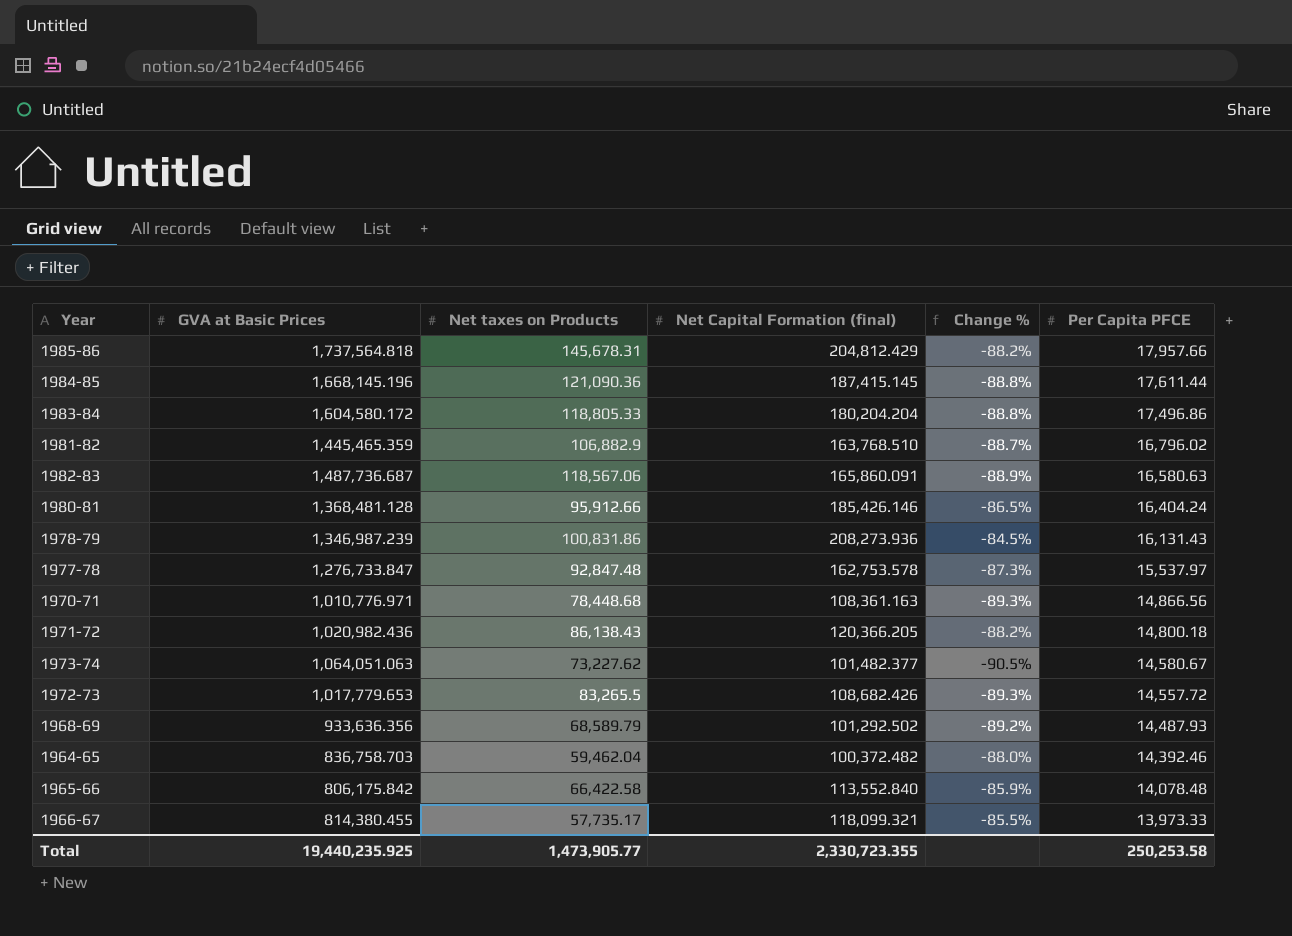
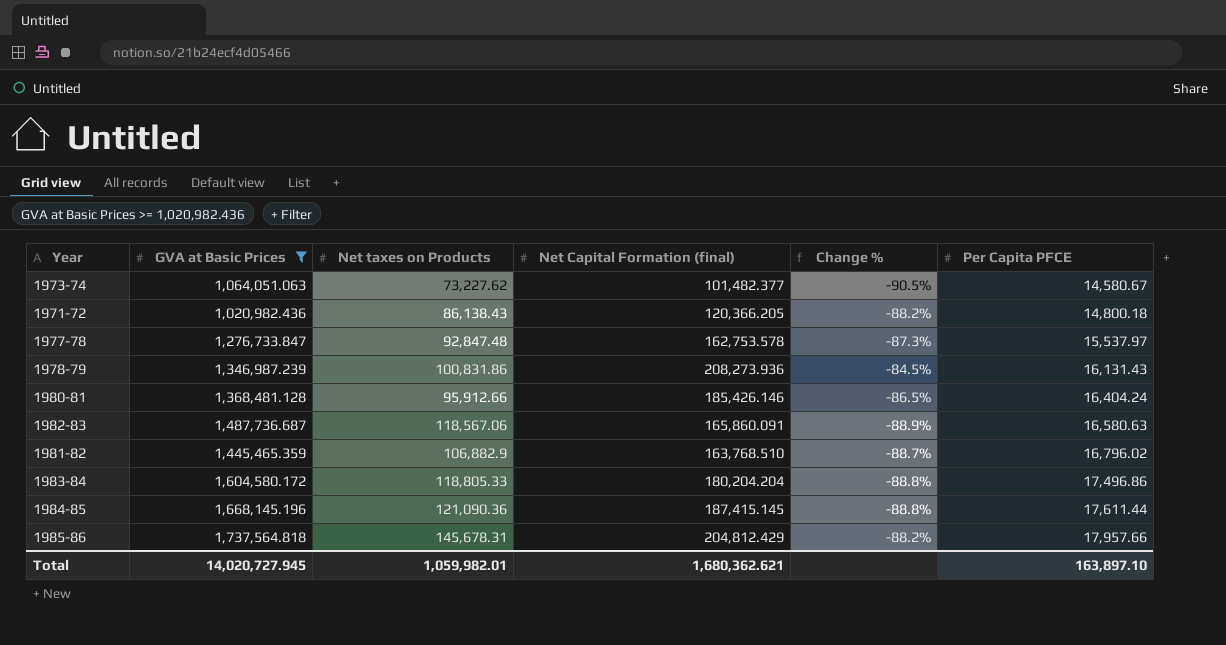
filter: none -> GVA at Basic Prices >= 1,020,982.436
row order: Per Capita PFCE descending -> Per Capita PFCE ascending
Total | GVA at Basic Prices: 19,440,235.925 -> 14,020,727.945
Total | Net taxes on Products: 1,473,905.77 -> 1,059,982.01
Total | Net Capital Formation (final): 2,330,723.355 -> 1,680,362.621
Total | Per Capita PFCE: 250,253.58 -> 163,897.10

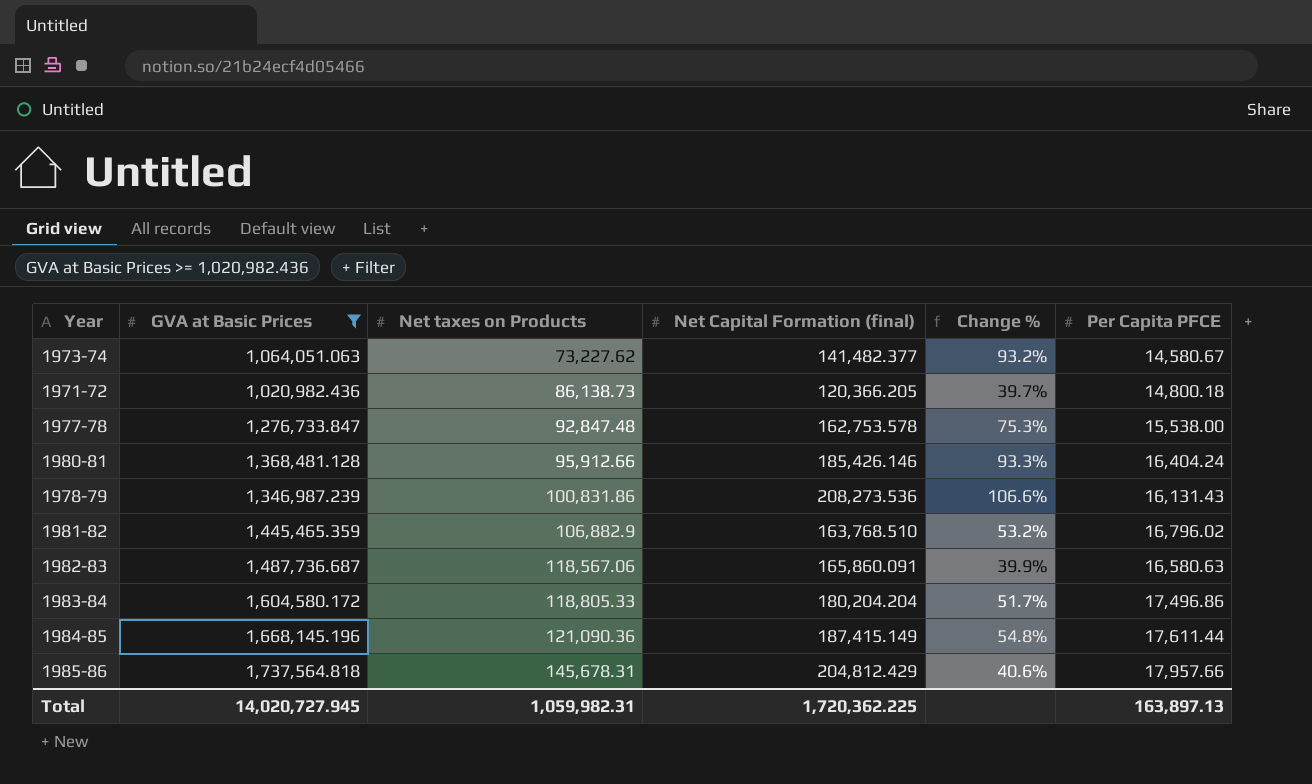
row order: Per Capita PFCE ascending -> Net taxes on Products ascending
column Change % | formula: ([Net Capital Formation (final)] - [GVA at Basic Prices]) / [GVA at Basic Prices] -> ([Net Capital Formation (final)] - [Net taxes on Products]) / [Net taxes on Products]
1973-74 | Net Capital Formation (final): 101,482.377 -> 141,482.377
1971-72 | Net taxes on Products: 86,138.43 -> 86,138.73
1977-78 | Per Capita PFCE: 15,537.97 -> 15,538.00
1978-79 | Net Capital Formation (final): 208,273.936 -> 208,273.536
1984-85 | Net Capital Formation (final): 187,415.145 -> 187,415.149
Total | Net taxes on Products: 1,059,982.01 -> 1,059,982.31
Total | Net Capital Formation (final): 1,680,362.621 -> 1,720,362.225
Total | Per Capita PFCE: 163,897.10 -> 163,897.13

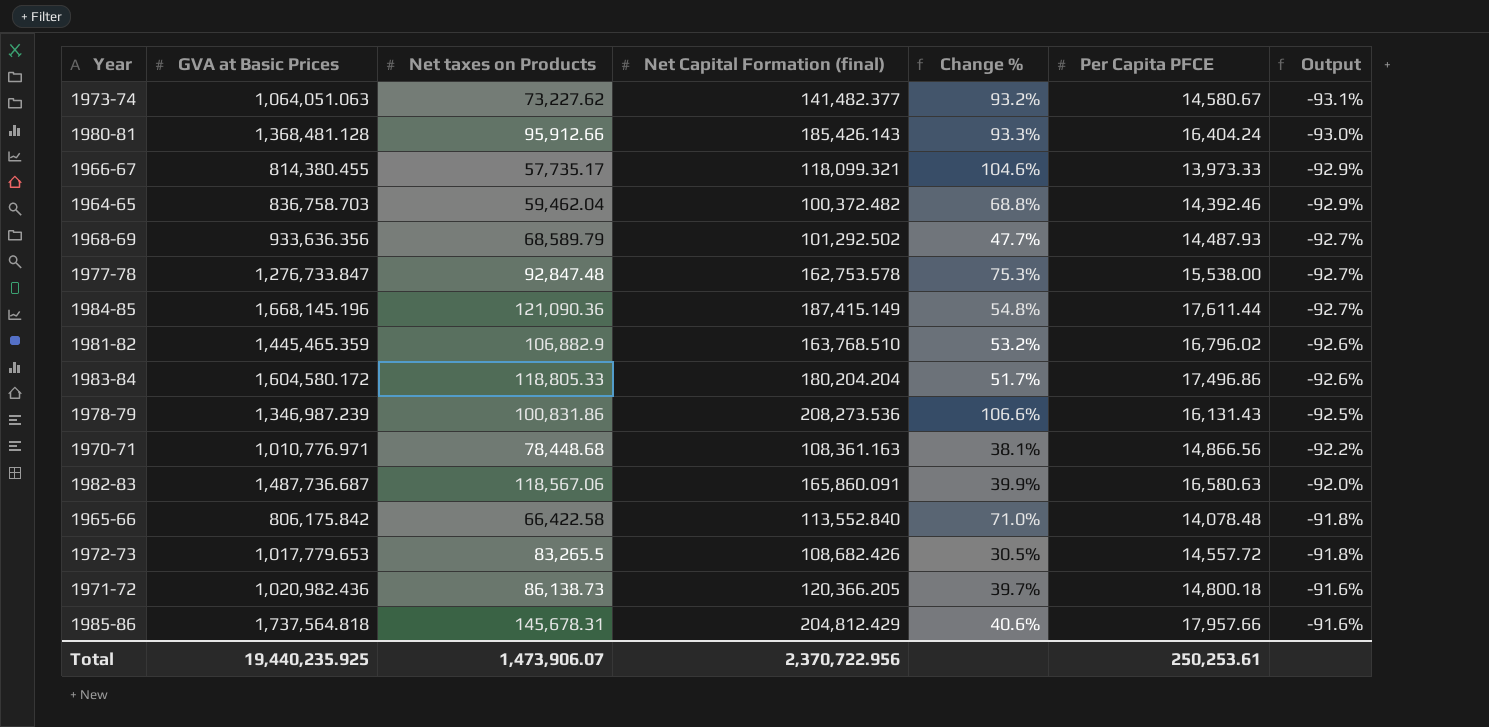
filter: GVA at Basic Prices >= 1,020,982.436 -> none
row order: Net taxes on Products ascending -> Output ascending
column Output | formula: none -> ([Net taxes on Products] - [GVA at Basic Prices]) / [GVA at Basic Prices]
1980-81 | Net Capital Formation (final): 185,426.146 -> 185,426.143
Total | GVA at Basic Prices: 14,020,727.945 -> 19,440,235.925
Total | Net taxes on Products: 1,059,982.31 -> 1,473,906.07
Total | Net Capital Formation (final): 1,720,362.225 -> 2,370,722.956
Total | Per Capita PFCE: 163,897.13 -> 250,253.61

